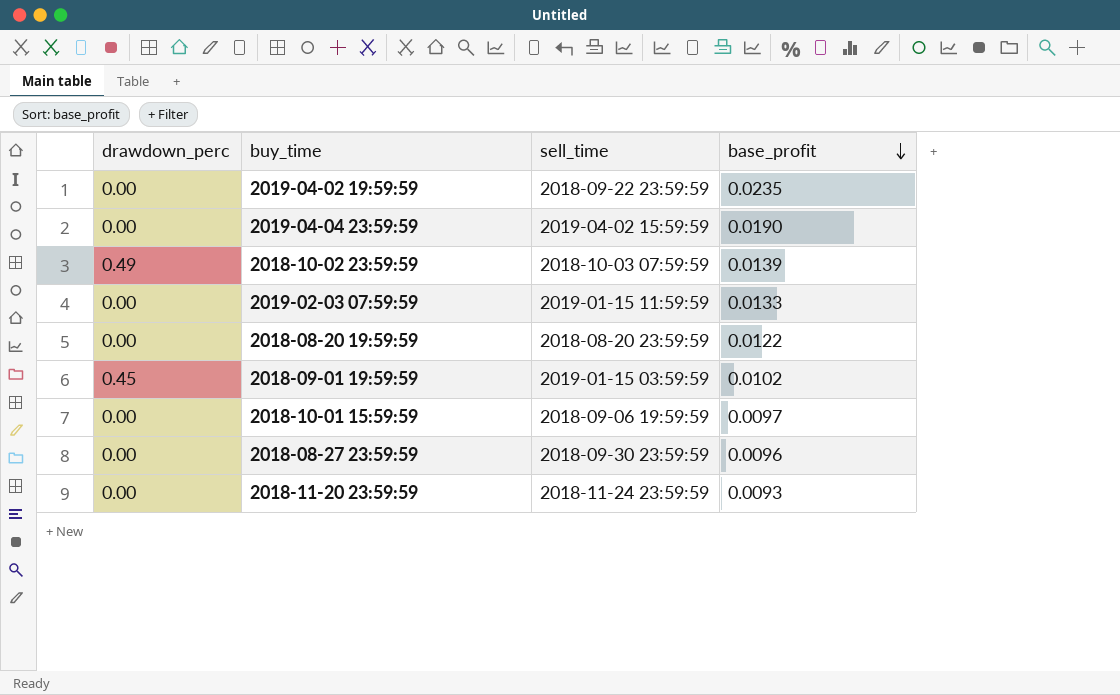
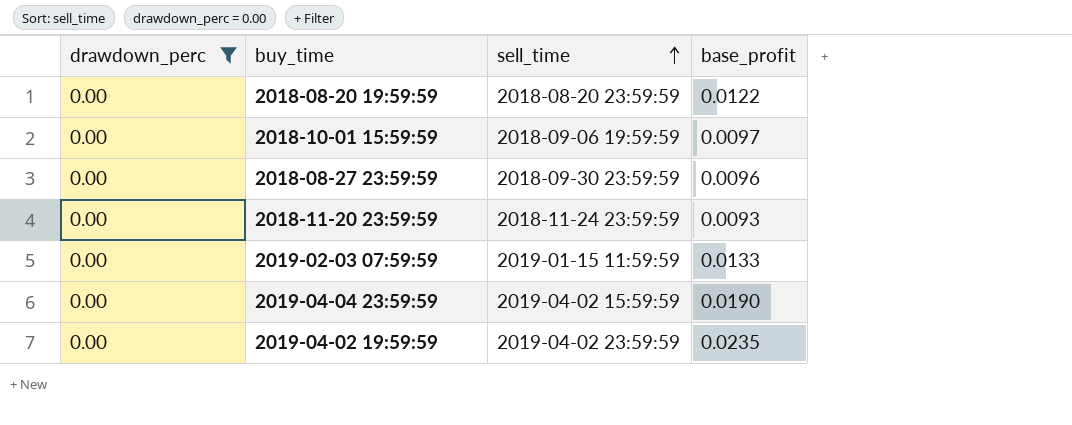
filter: none -> drawdown_perc = 0.00
row order: base_profit descending -> sell_time ascending
2019-04-02 19:59:59 | sell_time: 2018-09-22 23:59:59 -> 2019-04-02 23:59:59

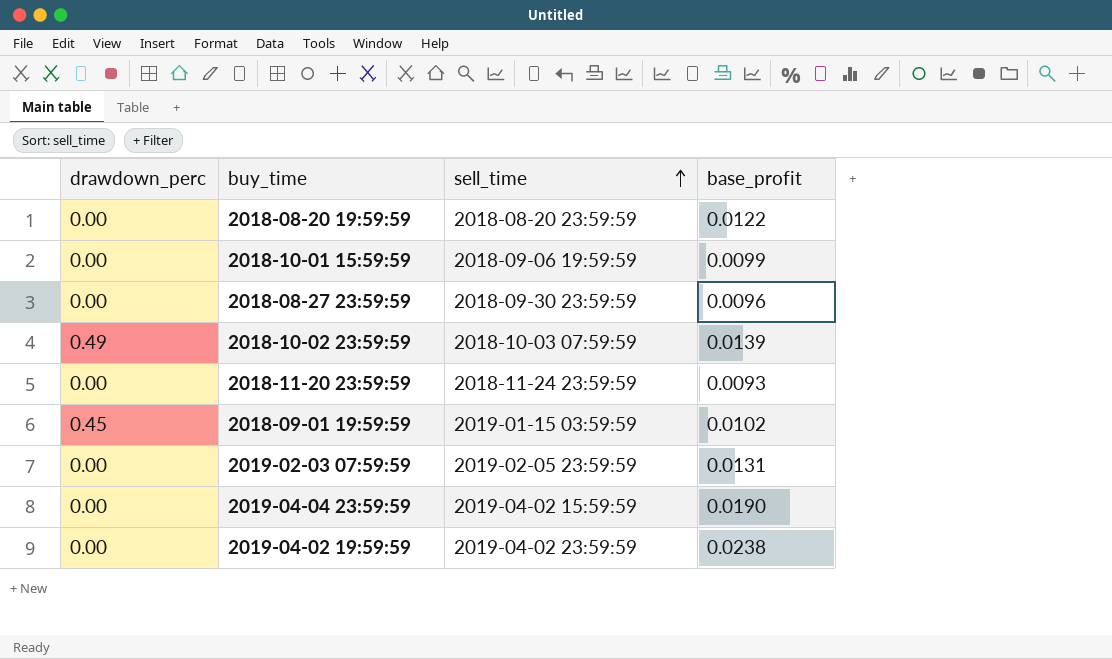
filter: drawdown_perc = 0.00 -> none
2018-10-01 15:59:59 | base_profit: 0.0097 -> 0.0099
2019-02-03 07:59:59 | sell_time: 2019-01-15 11:59:59 -> 2019-02-05 23:59:59
2019-02-03 07:59:59 | base_profit: 0.0133 -> 0.0131
2019-04-02 19:59:59 | base_profit: 0.0235 -> 0.0238

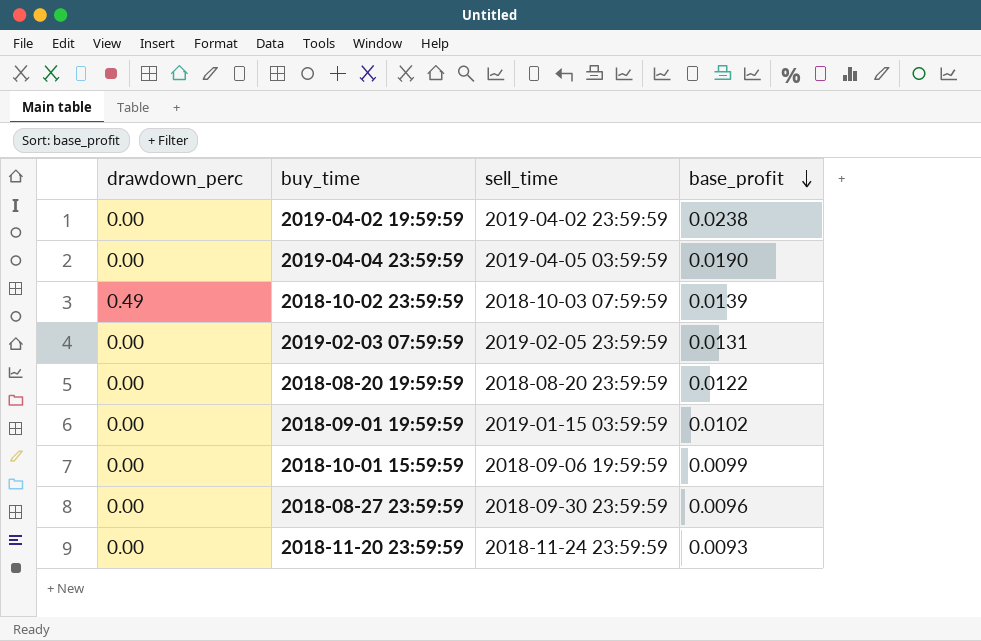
row order: sell_time ascending -> base_profit descending
2019-04-04 23:59:59 | sell_time: 2019-04-02 15:59:59 -> 2019-04-05 03:59:59
2018-09-01 19:59:59 | drawdown_perc: 0.45 -> 0.00

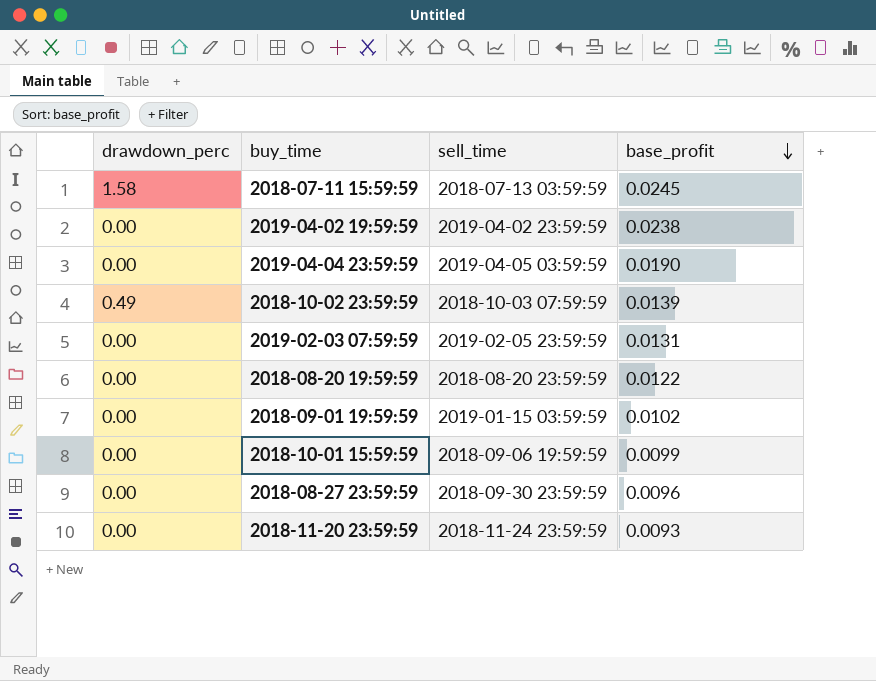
row 2018-07-11 15:59:59: none -> 1.58 | 2018-07-13 03:59:59 | 0.0245

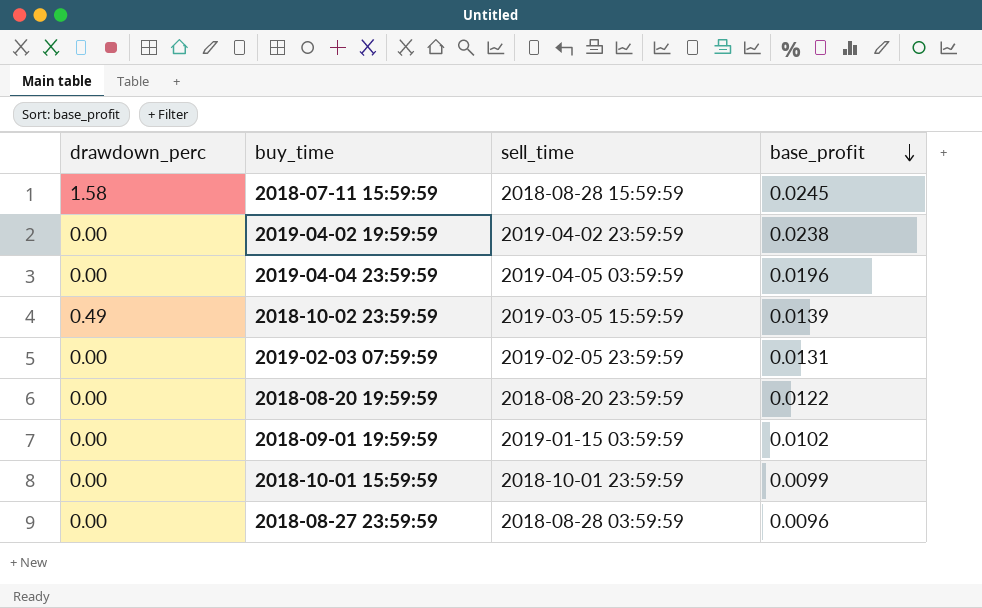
row 2018-11-20 23:59:59: 0.00 | 2018-11-24 23:59:59 | 0.0093 -> none
2018-07-11 15:59:59 | sell_time: 2018-07-13 03:59:59 -> 2018-08-28 15:59:59
2019-04-04 23:59:59 | base_profit: 0.0190 -> 0.0196
2018-10-02 23:59:59 | sell_time: 2018-10-03 07:59:59 -> 2019-03-05 15:59:59
2018-10-01 15:59:59 | sell_time: 2018-09-06 19:59:59 -> 2018-10-01 23:59:59
2018-08-27 23:59:59 | sell_time: 2018-09-30 23:59:59 -> 2018-08-28 03:59:59

